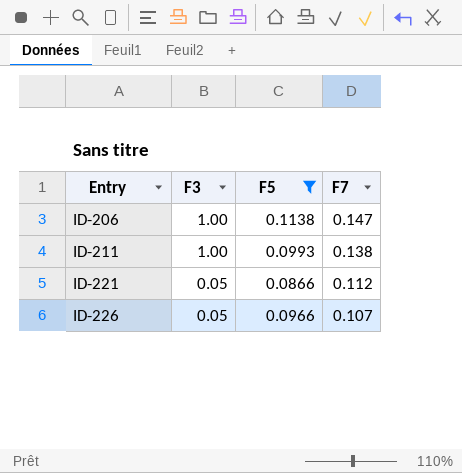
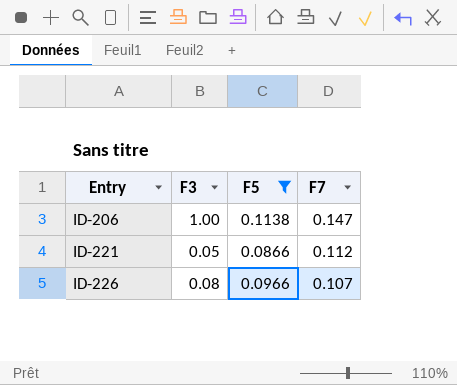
row ID-211: 1.00 | 0.0993 | 0.138 -> none
ID-226 | F3: 0.05 -> 0.08

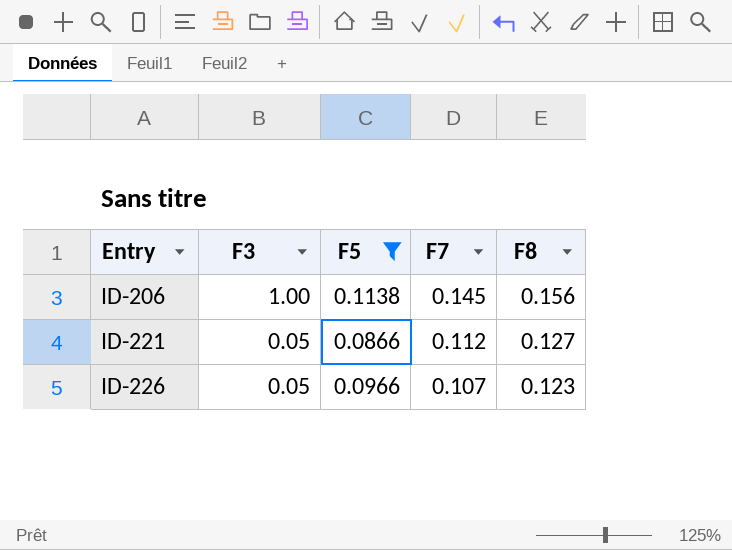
column F8 | position: none -> 5
ID-206 | F7: 0.147 -> 0.145
ID-226 | F3: 0.08 -> 0.05

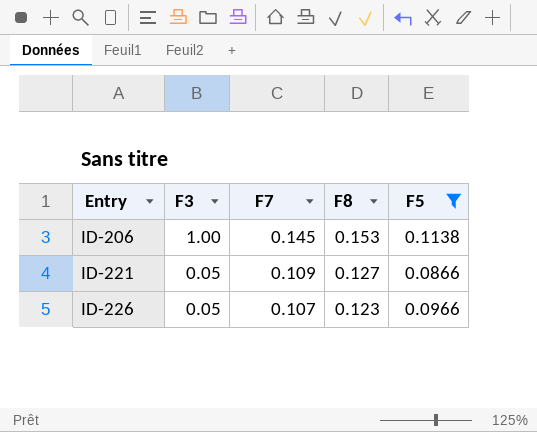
column F5 | position: 3 -> 5
ID-206 | F8: 0.156 -> 0.153
ID-221 | F7: 0.112 -> 0.109

